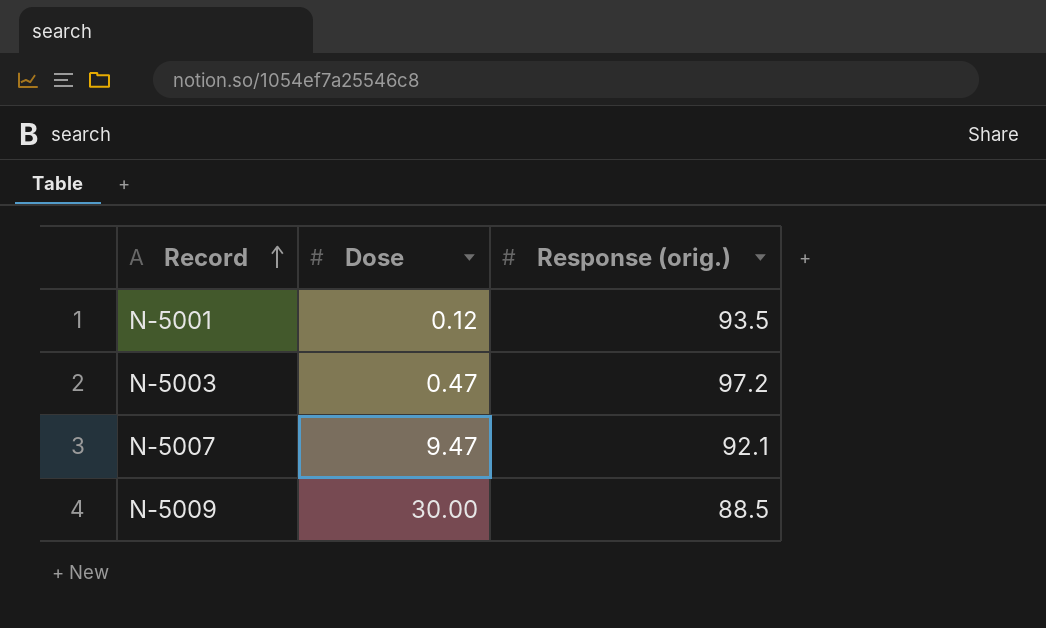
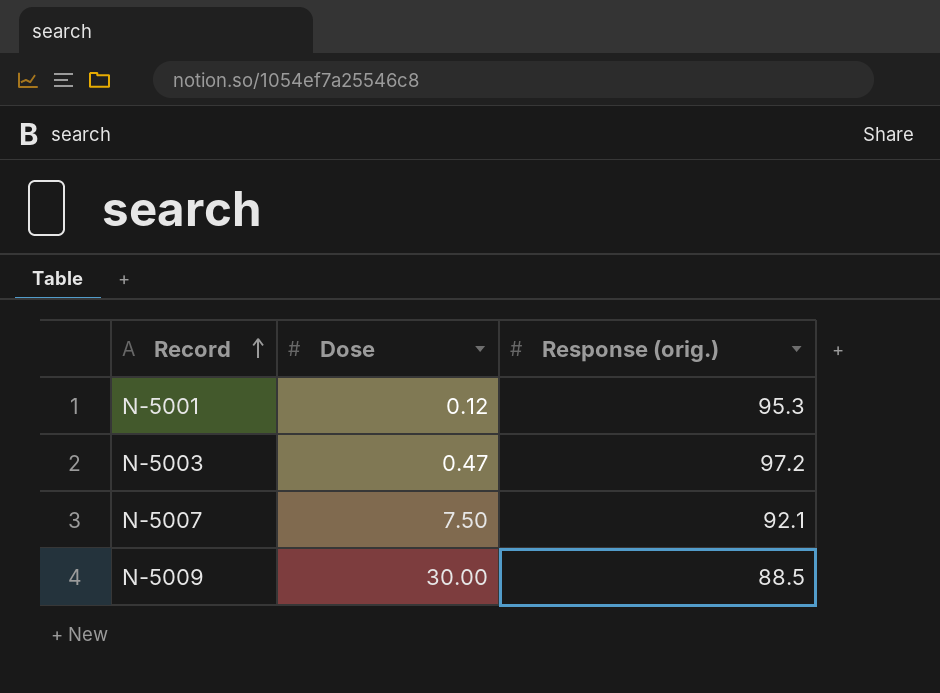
N-5001 | Response (orig.): 93.5 -> 95.3
N-5007 | Dose: 9.47 -> 7.50

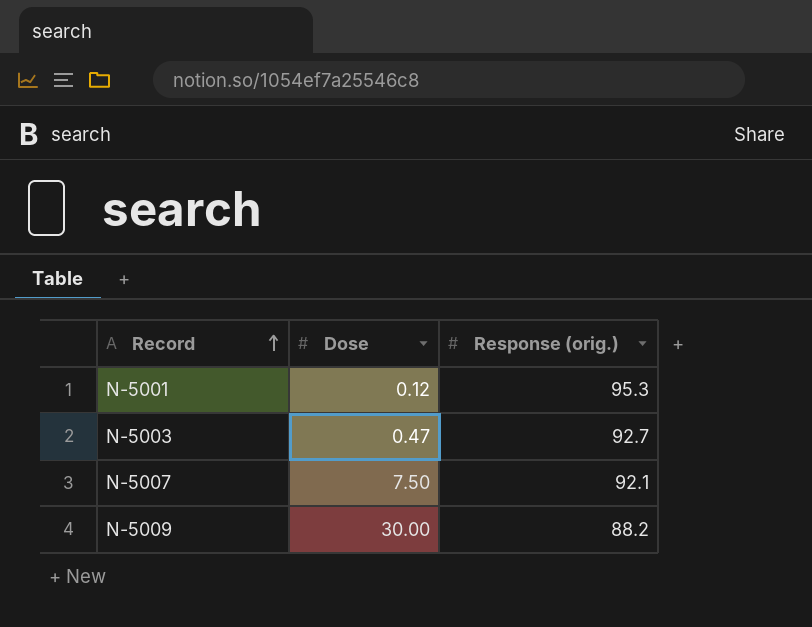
N-5003 | Response (orig.): 97.2 -> 92.7
N-5009 | Response (orig.): 88.5 -> 88.2

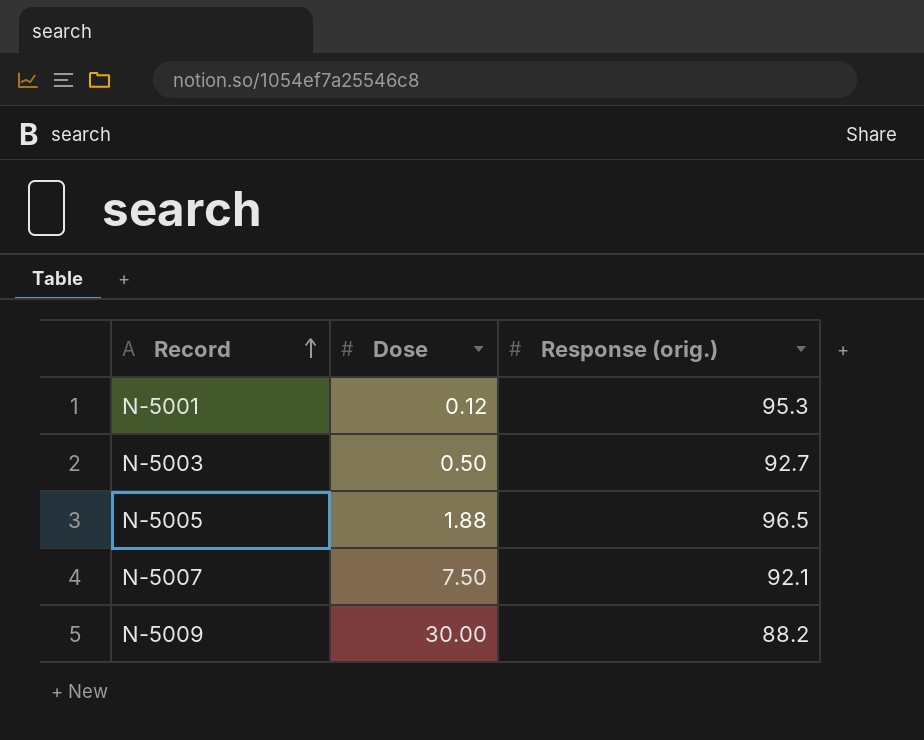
N-5003 | Dose: 0.47 -> 0.50
row N-5005: none -> 1.88 | 96.5

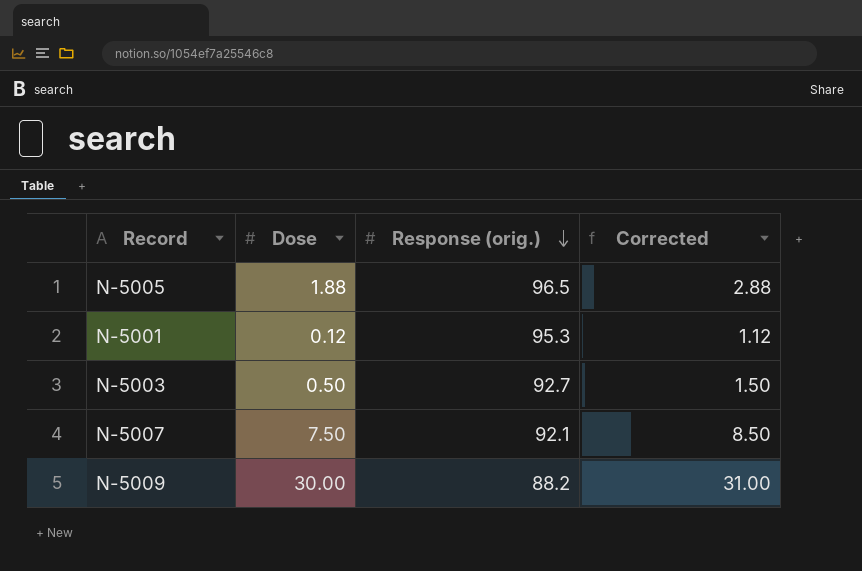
row order: Record ascending -> Response (orig.) descending
column Corrected | formula: none -> [Dose] + 1

